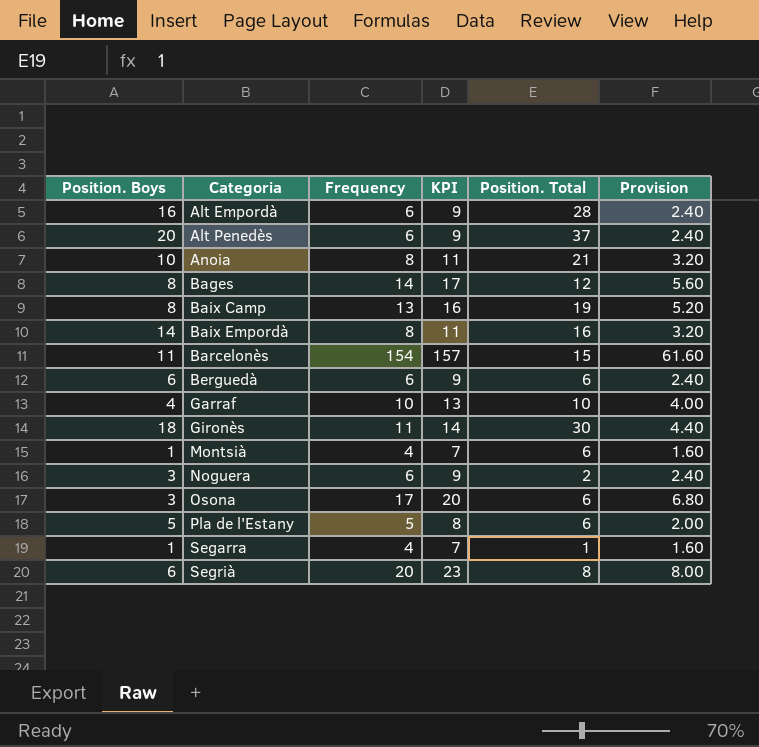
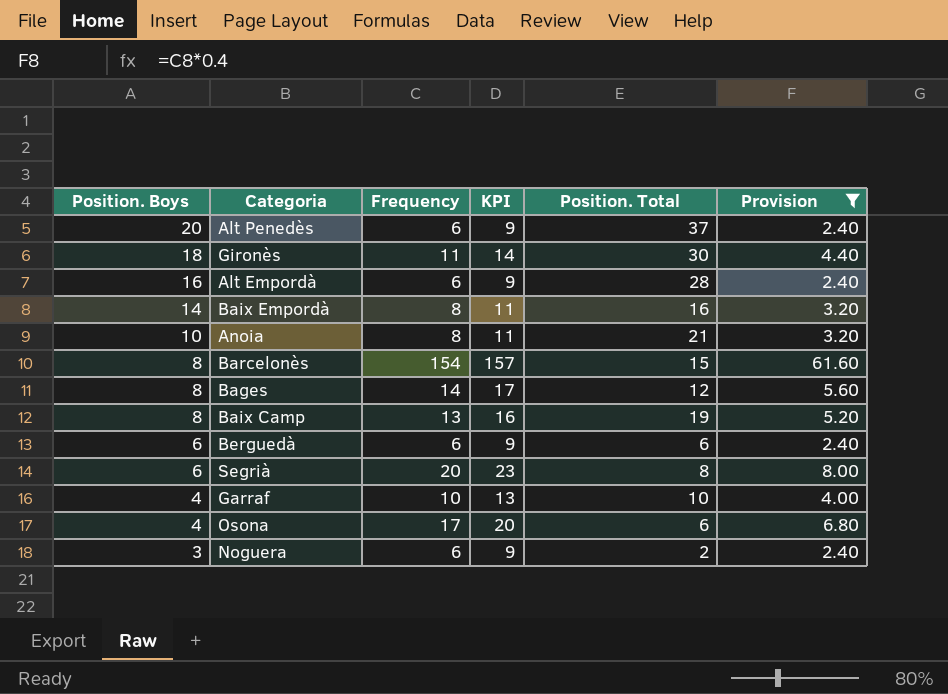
filter: none -> Provision >= 2.40
row order: Categoria ascending -> Position. Boys descending
Barcelonès | Position. Boys: 11 -> 8
Osona | Position. Boys: 3 -> 4

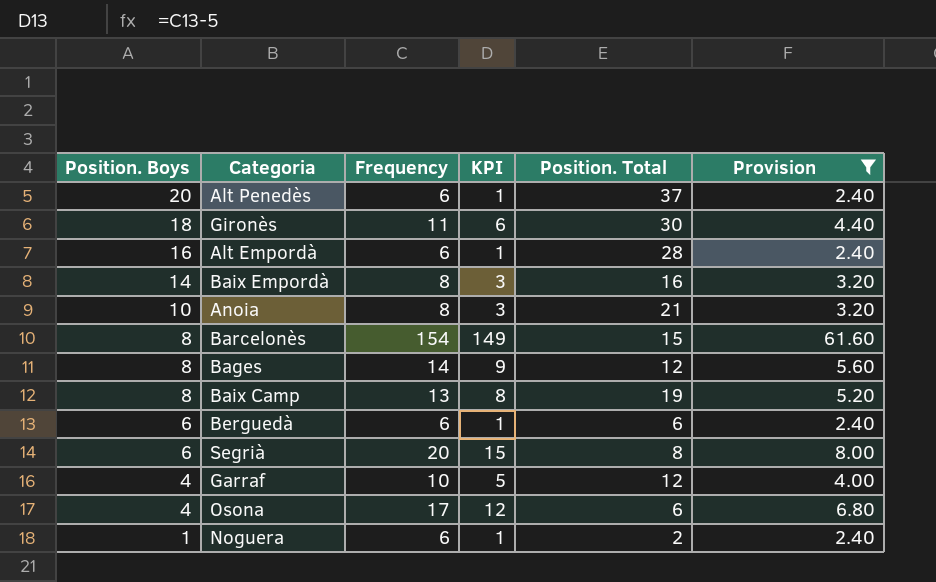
column KPI | formula: [Frequency] + 3 -> [Frequency] - 5
Garraf | Position. Total: 10 -> 12
Noguera | Position. Boys: 3 -> 1

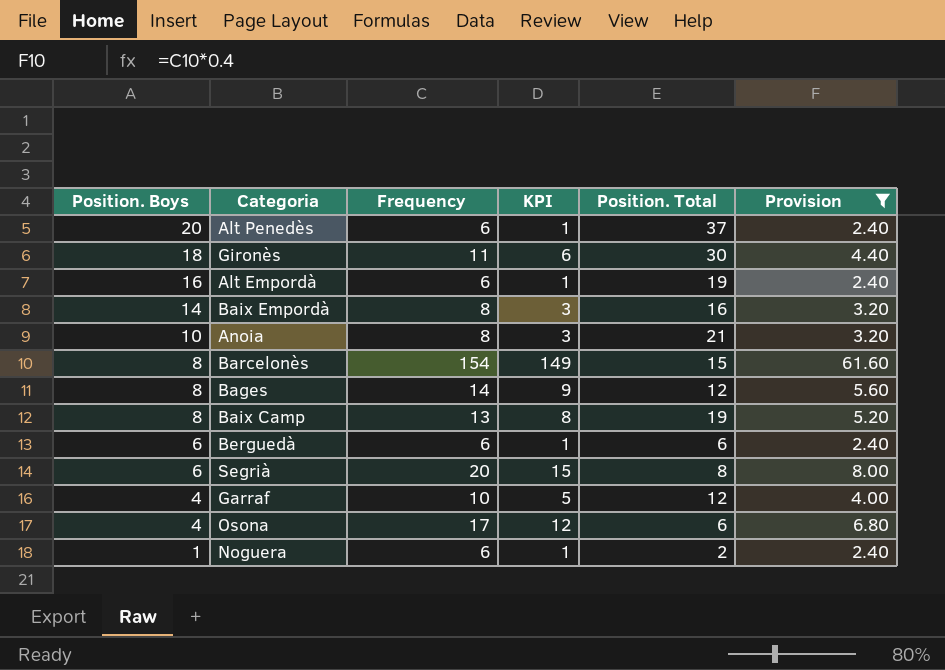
Alt Empordà | Position. Total: 28 -> 19

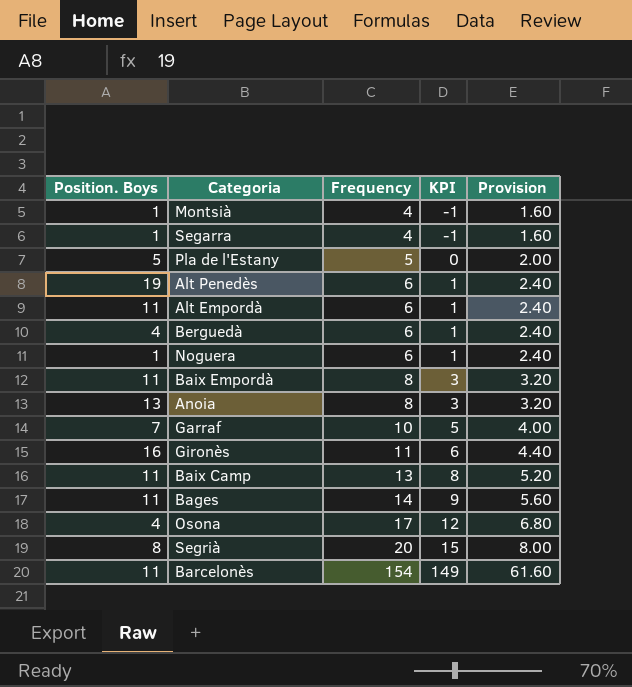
filter: Provision >= 2.40 -> none
row order: Position. Boys descending -> Frequency ascending
column Position. Total | position: 5 -> none
Alt Penedès | Position. Boys: 20 -> 19
Alt Empordà | Position. Boys: 16 -> 11
Berguedà | Position. Boys: 6 -> 4
Baix Empordà | Position. Boys: 14 -> 11
Anoia | Position. Boys: 10 -> 13
Garraf | Position. Boys: 4 -> 7
Gironès | Position. Boys: 18 -> 16
Baix Camp | Position. Boys: 8 -> 11
Bages | Position. Boys: 8 -> 11
Segrià | Position. Boys: 6 -> 8
Barcelonès | Position. Boys: 8 -> 11

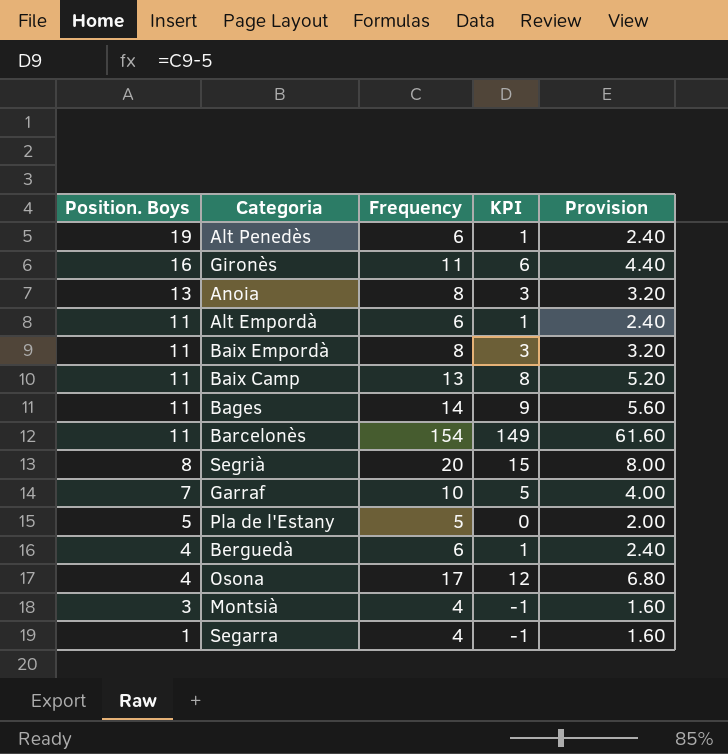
row order: Frequency ascending -> Position. Boys descending
row Noguera: 1 | 6 | 1 | 2.40 -> none
Montsià | Position. Boys: 1 -> 3

